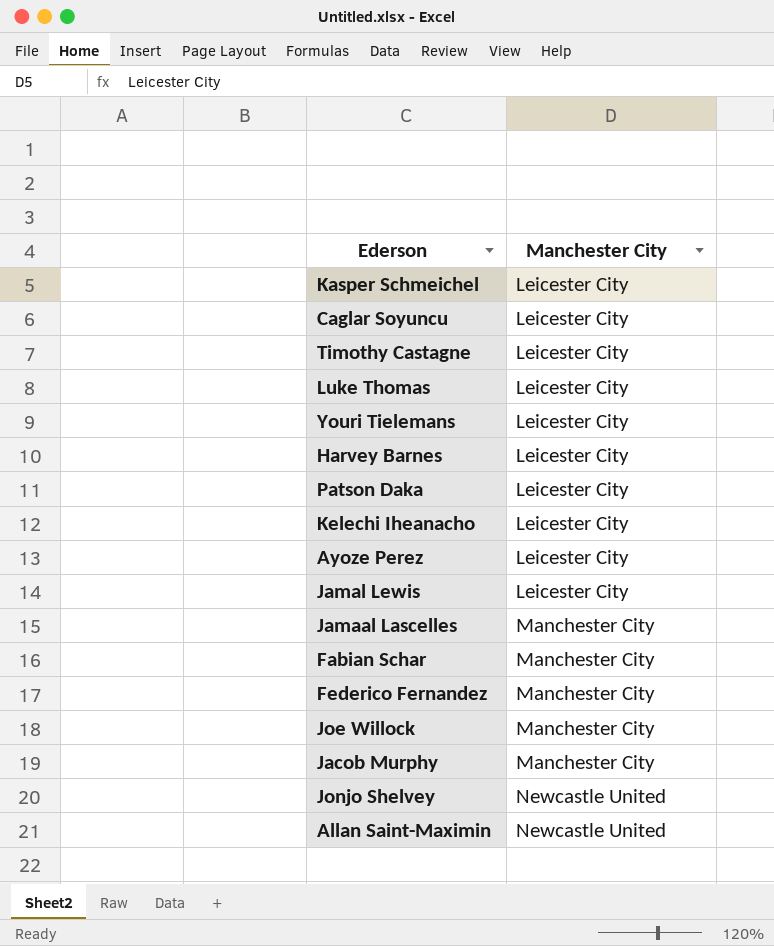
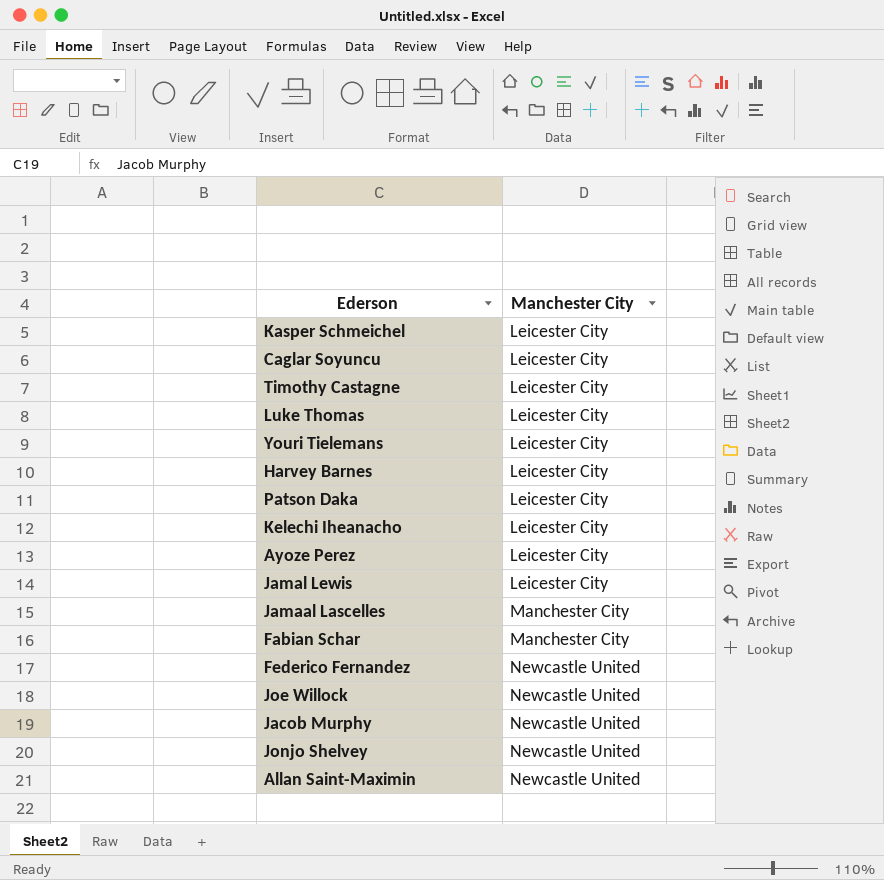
Federico Fernandez | Manchester City: Manchester City -> Newcastle United
Joe Willock | Manchester City: Manchester City -> Newcastle United
Jacob Murphy | Manchester City: Manchester City -> Newcastle United

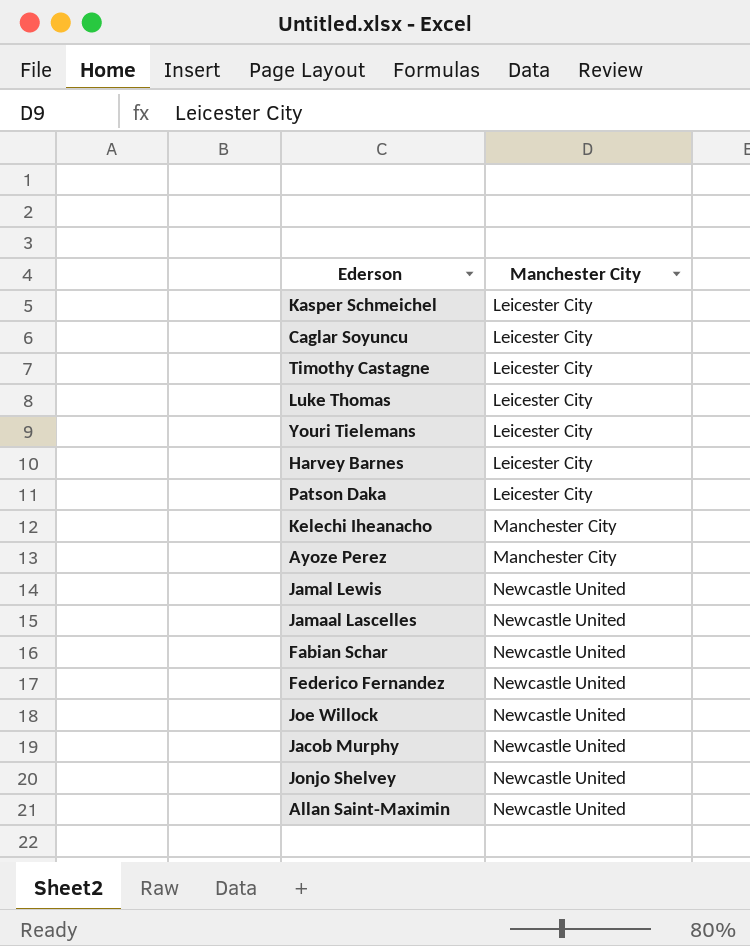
Kelechi Iheanacho | Manchester City: Leicester City -> Manchester City
Ayoze Perez | Manchester City: Leicester City -> Manchester City
Jamal Lewis | Manchester City: Leicester City -> Newcastle United
Jamaal Lascelles | Manchester City: Manchester City -> Newcastle United
Fabian Schar | Manchester City: Manchester City -> Newcastle United

